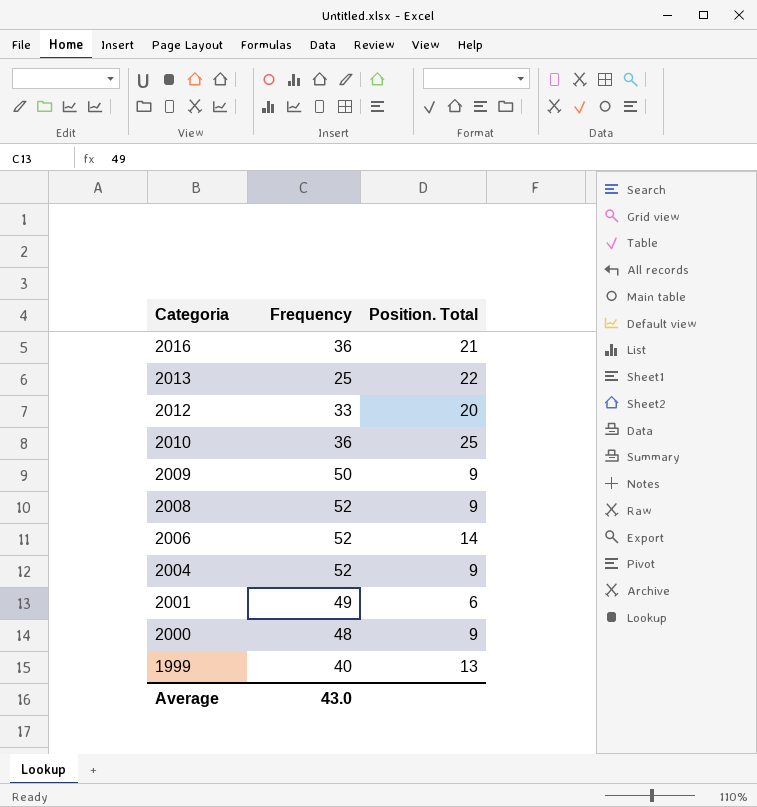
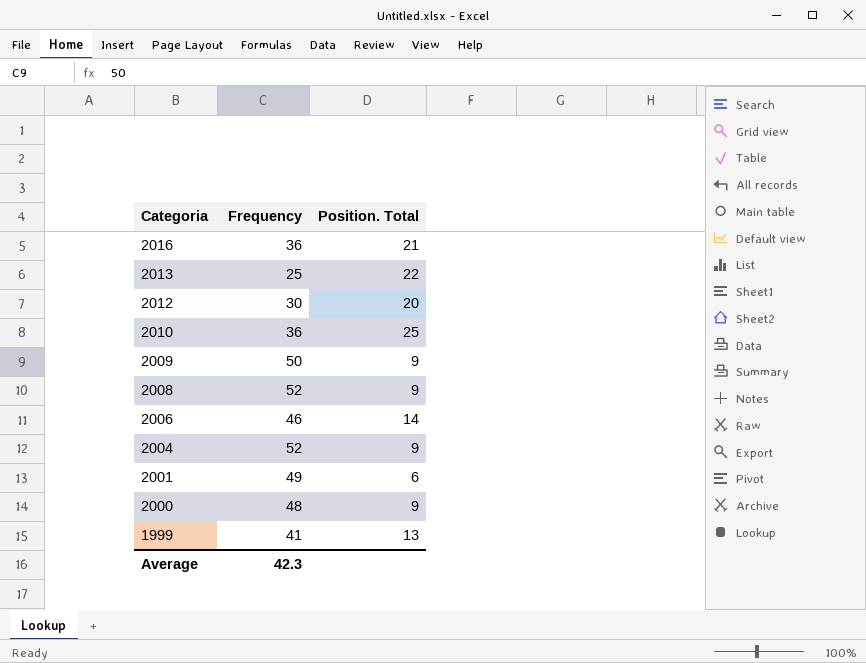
2012 | Frequency: 33 -> 30
2006 | Frequency: 52 -> 46
1999 | Frequency: 40 -> 41
Average | Frequency: 43.0 -> 42.3

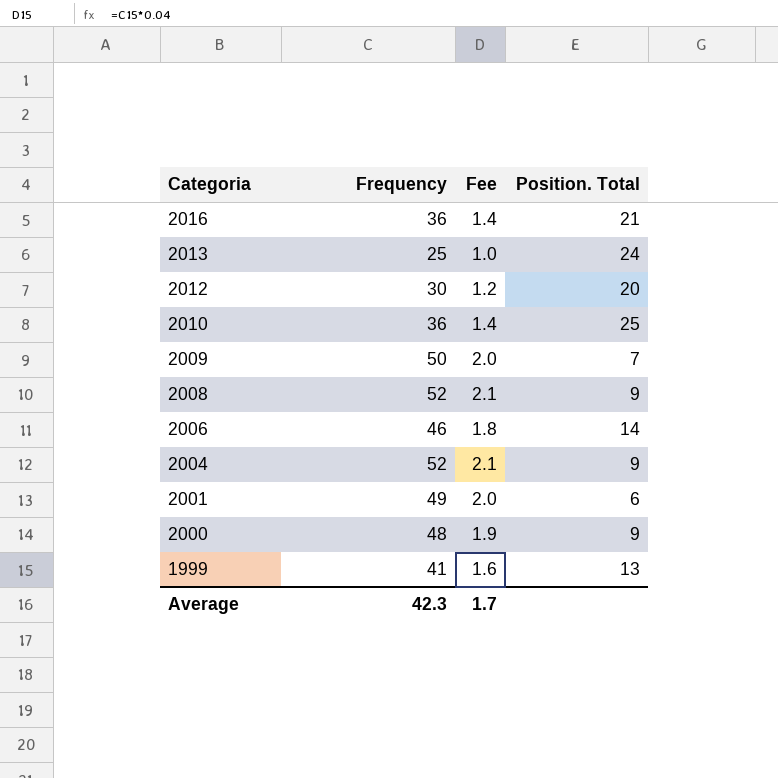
column Fee | formula: none -> [Frequency] * 0.04
2013 | Position. Total: 22 -> 24
2009 | Position. Total: 9 -> 7

